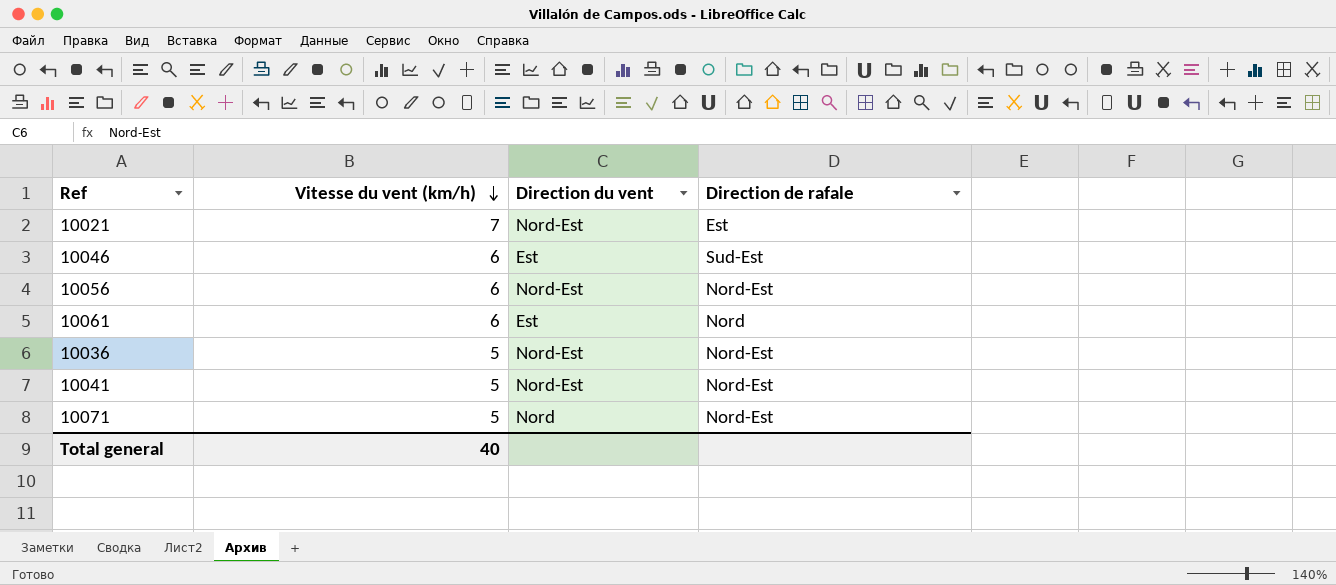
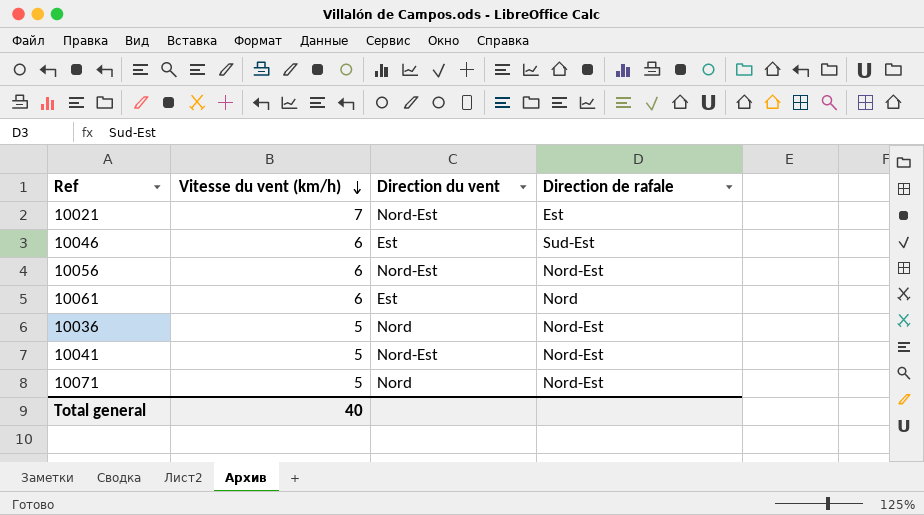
10036 | Direction du vent: Nord-Est -> Nord

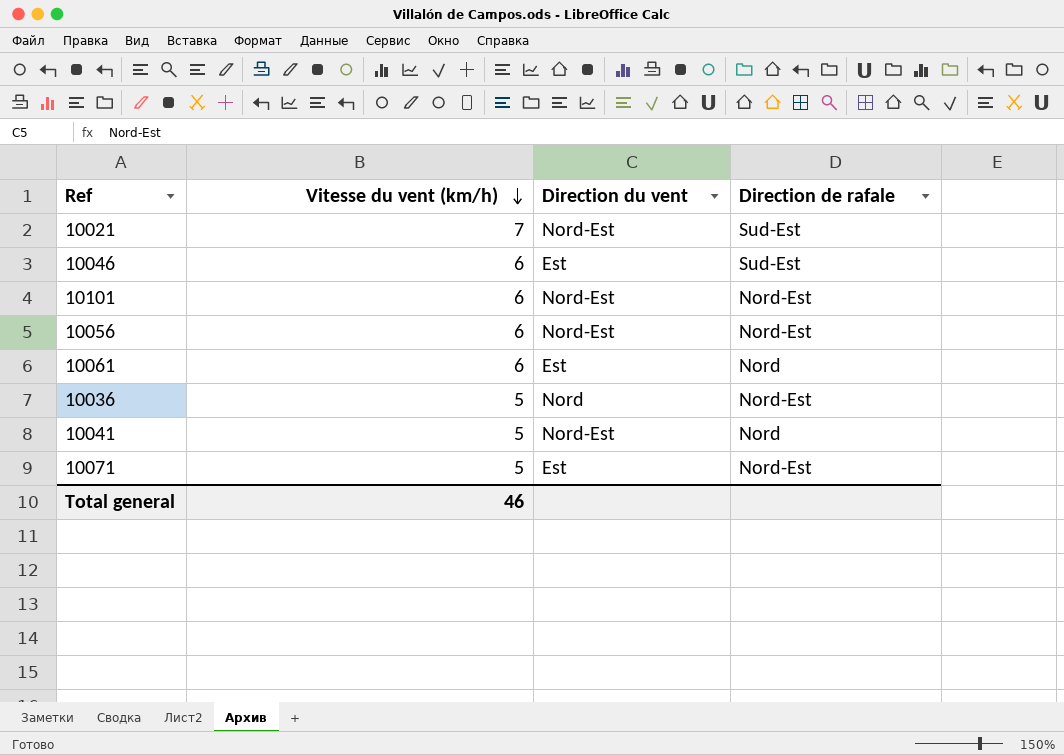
10021 | Direction de rafale: Est -> Sud-Est
row 10101: none -> 6 | Nord-Est | Nord-Est
10041 | Direction de rafale: Nord-Est -> Nord
10071 | Direction du vent: Nord -> Est
Total general | Vitesse du vent (km/h): 40 -> 46

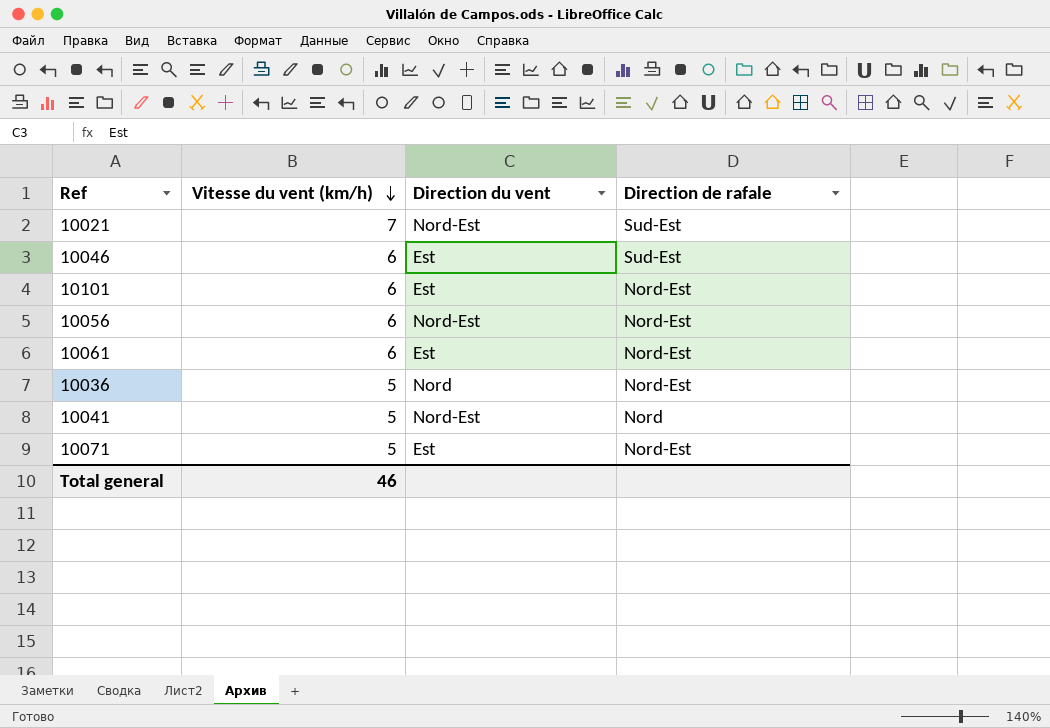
10101 | Direction du vent: Nord-Est -> Est
10061 | Direction de rafale: Nord -> Nord-Est

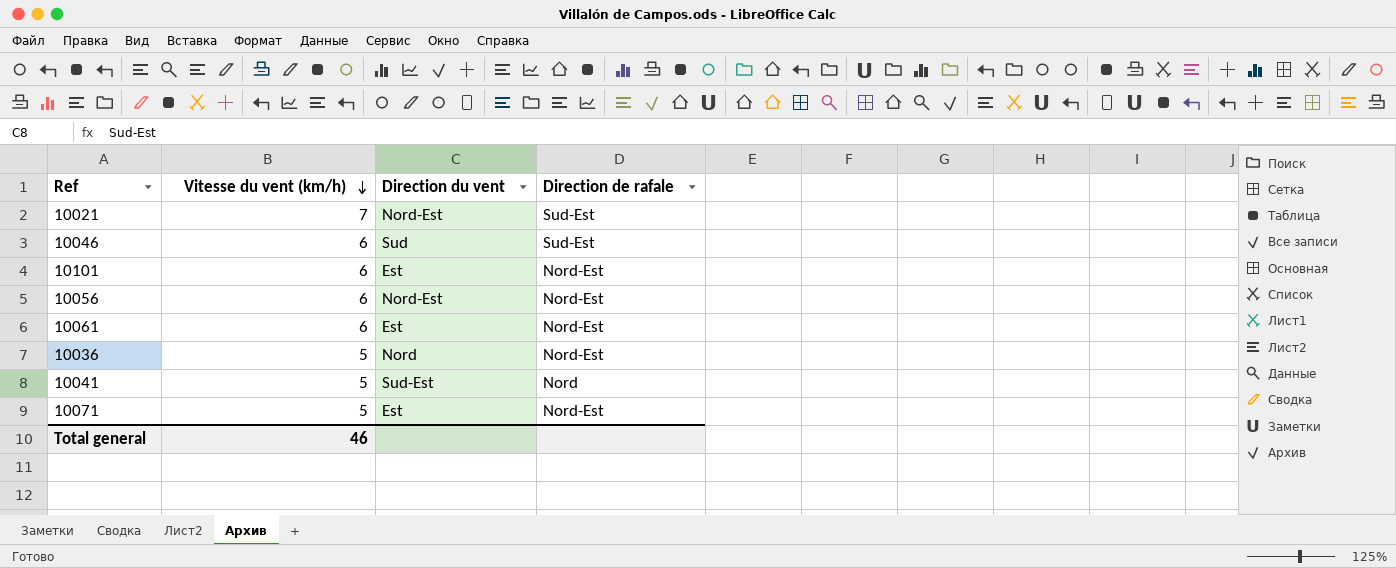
10046 | Direction du vent: Est -> Sud
10041 | Direction du vent: Nord-Est -> Sud-Est

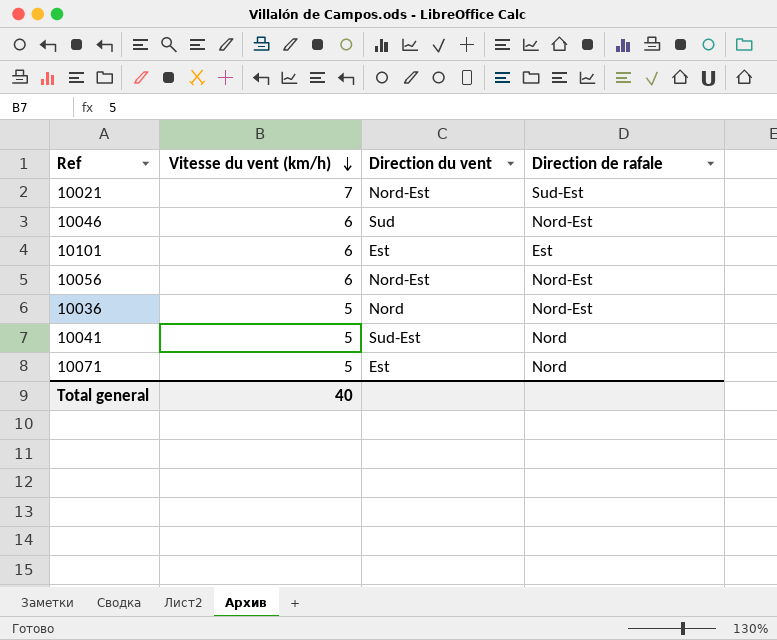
row 10061: 6 | Est | Nord-Est -> none
10046 | Direction de rafale: Sud-Est -> Nord-Est
10101 | Direction de rafale: Nord-Est -> Est
10071 | Direction de rafale: Nord-Est -> Nord
Total general | Vitesse du vent (km/h): 46 -> 40

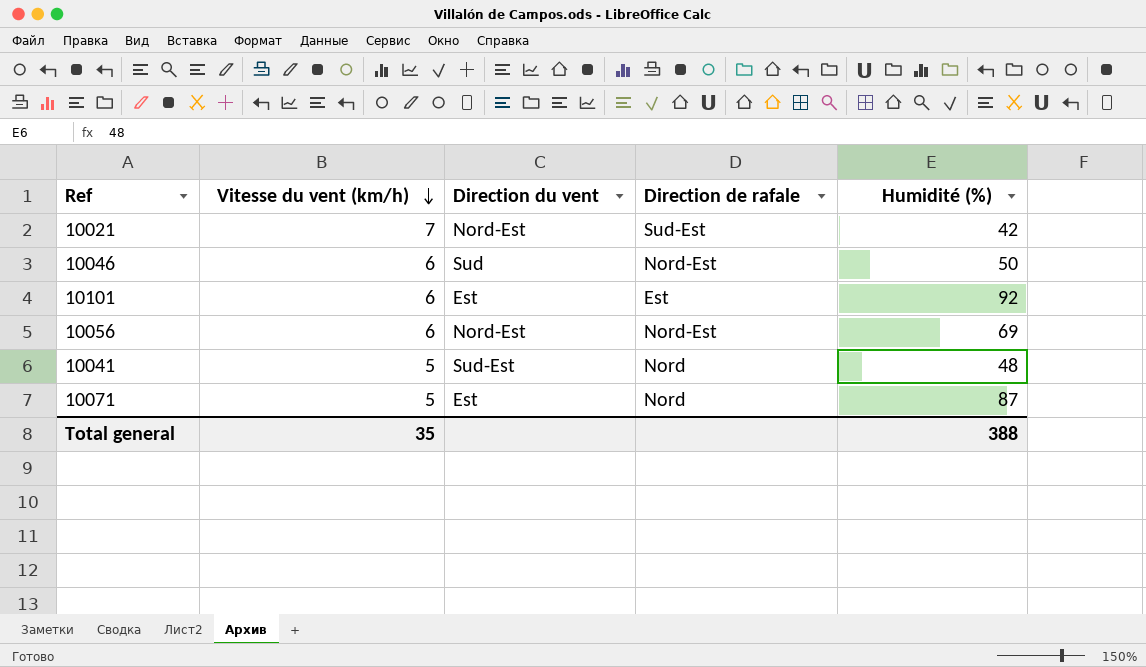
column Humidité (%) | position: none -> 5
row 10036: 5 | Nord | Nord-Est -> none
Total general | Vitesse du vent (km/h): 40 -> 35

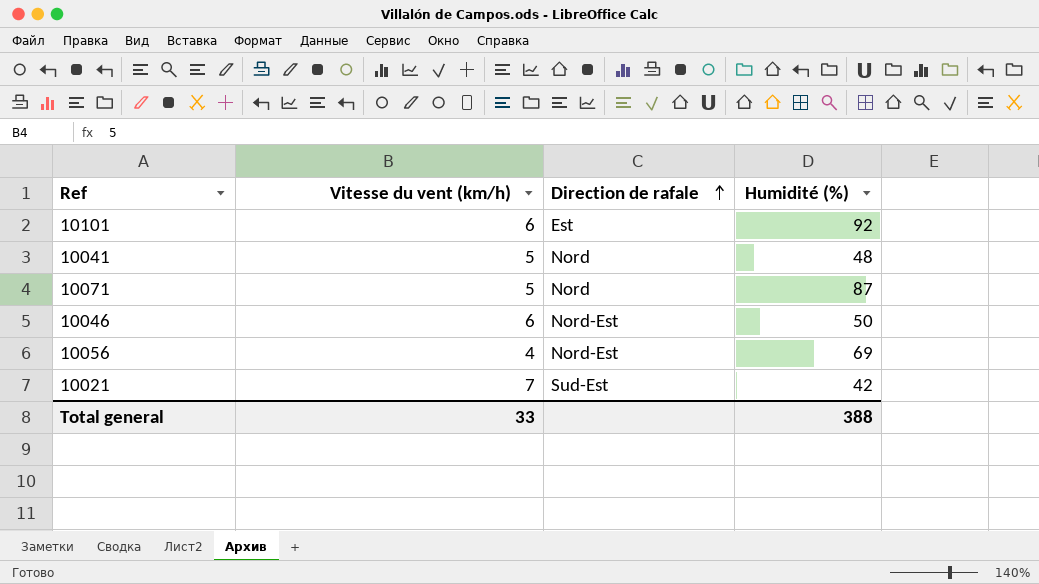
row order: Vitesse du vent (km/h) descending -> Direction de rafale ascending
column Direction du vent | position: 3 -> none
10056 | Vitesse du vent (km/h): 6 -> 4
Total general | Vitesse du vent (km/h): 35 -> 33

